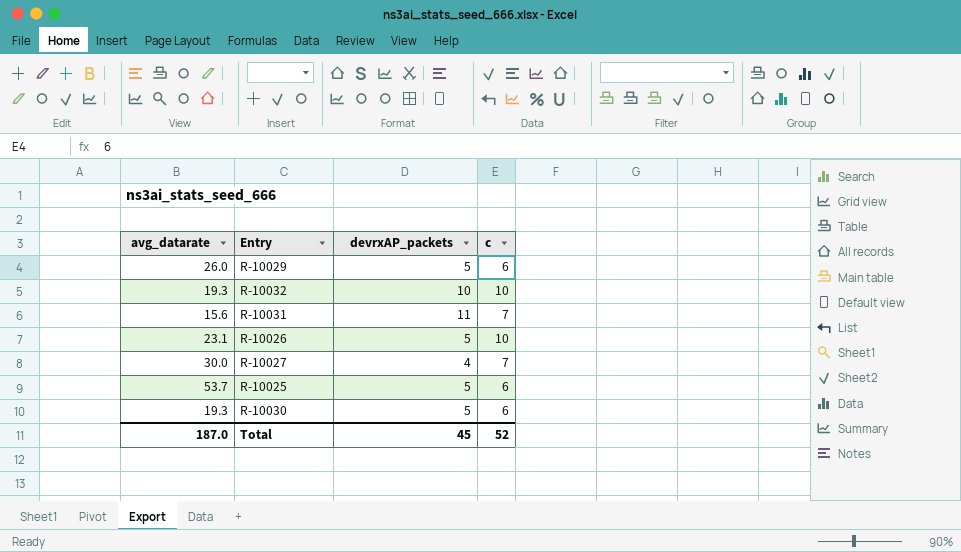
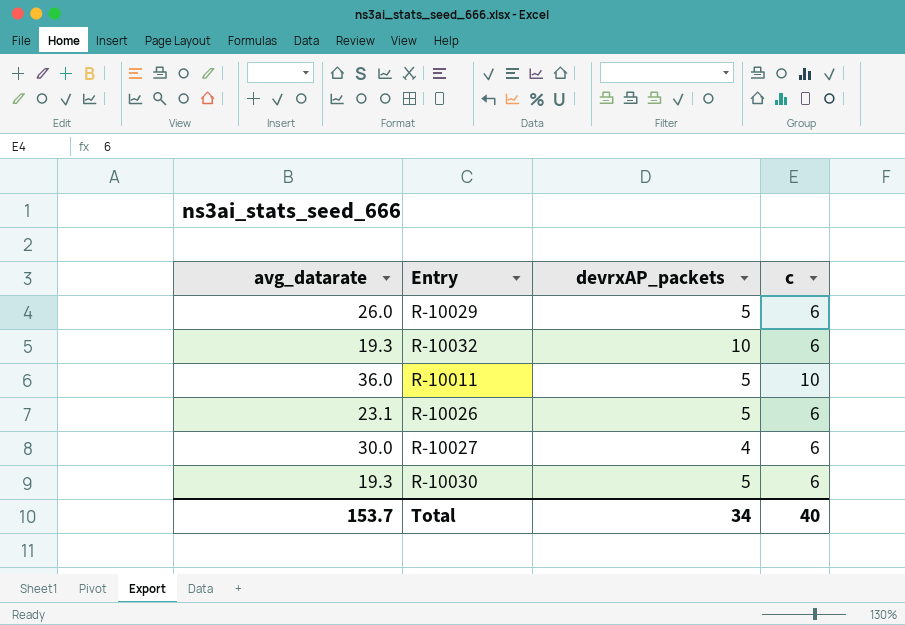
row R-10031: 15.6 | 11 | 7 -> none
row R-10025: 53.7 | 5 | 6 -> none
R-10032 | c: 10 -> 6
row R-10011: none -> 36.0 | 5 | 10
R-10026 | c: 10 -> 6
R-10027 | c: 7 -> 6
Total | avg_datarate: 187.0 -> 153.7
Total | devrxAP_packets: 45 -> 34
Total | c: 52 -> 40

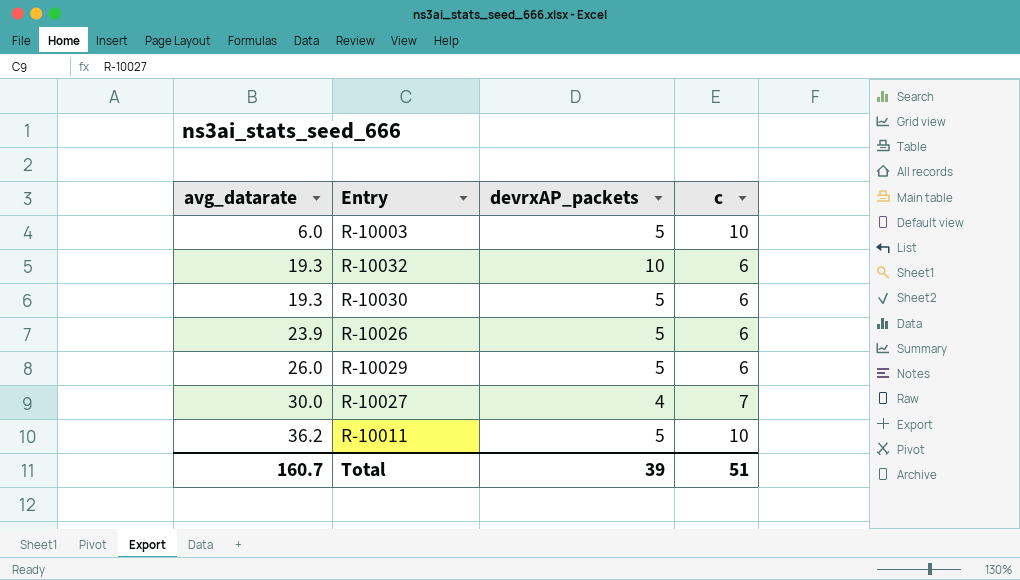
row order: none -> avg_datarate ascending
row R-10003: none -> 6.0 | 5 | 10
R-10026 | avg_datarate: 23.1 -> 23.9
R-10027 | c: 6 -> 7
R-10011 | avg_datarate: 36.0 -> 36.2
Total | avg_datarate: 153.7 -> 160.7
Total | devrxAP_packets: 34 -> 39
Total | c: 40 -> 51

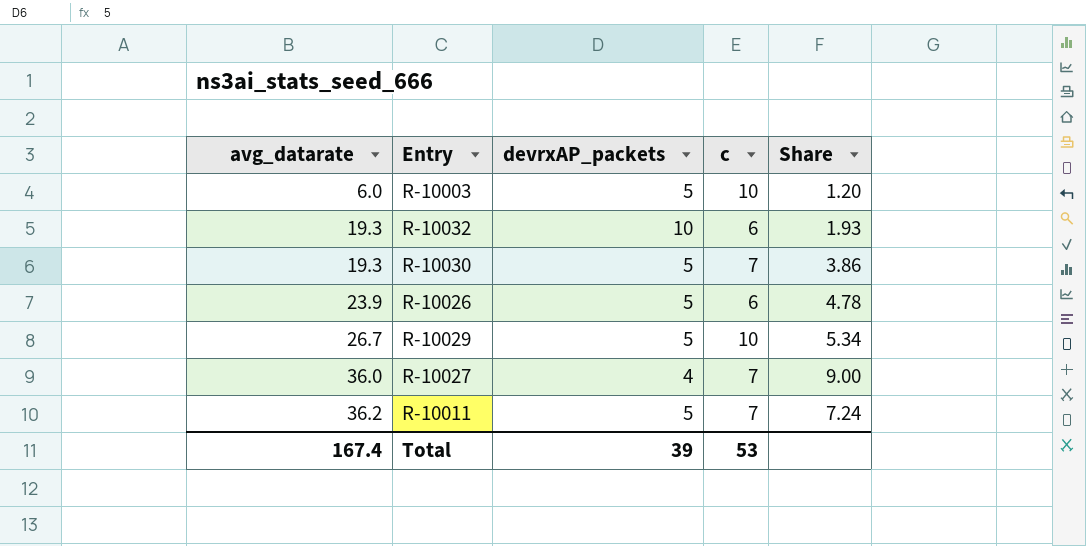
column Share | formula: none -> [avg_datarate] / [devrxAP_packets]
R-10030 | c: 6 -> 7
R-10029 | avg_datarate: 26.0 -> 26.7
R-10029 | c: 6 -> 10
R-10027 | avg_datarate: 30.0 -> 36.0
R-10011 | c: 10 -> 7
Total | avg_datarate: 160.7 -> 167.4
Total | c: 51 -> 53

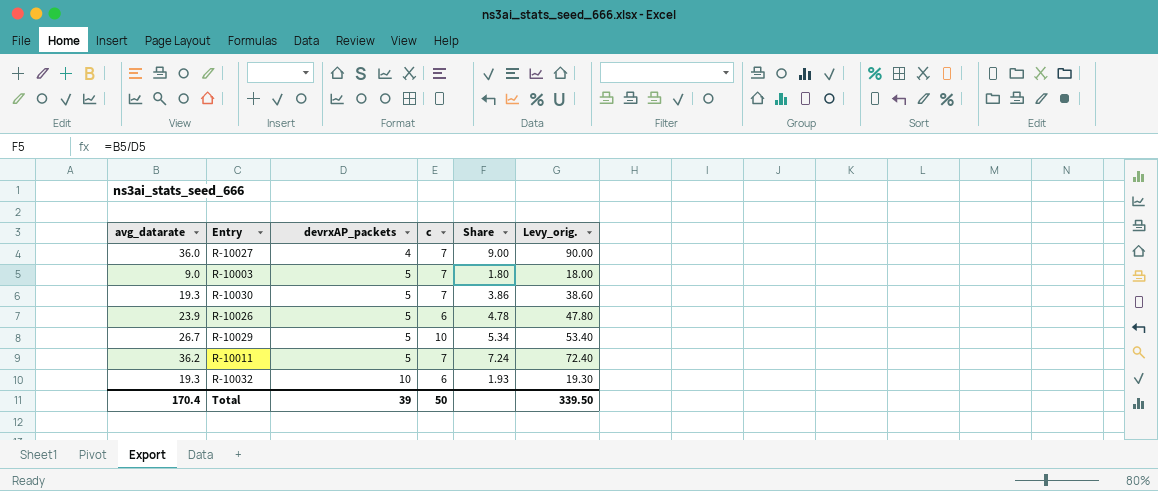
row order: avg_datarate ascending -> devrxAP_packets ascending
column Levy_orig. | formula: none -> [Share] * 10
R-10003 | avg_datarate: 6.0 -> 9.0
R-10003 | c: 10 -> 7
R-10003 | Share: 1.20 -> 1.80
Total | avg_datarate: 167.4 -> 170.4
Total | c: 53 -> 50

